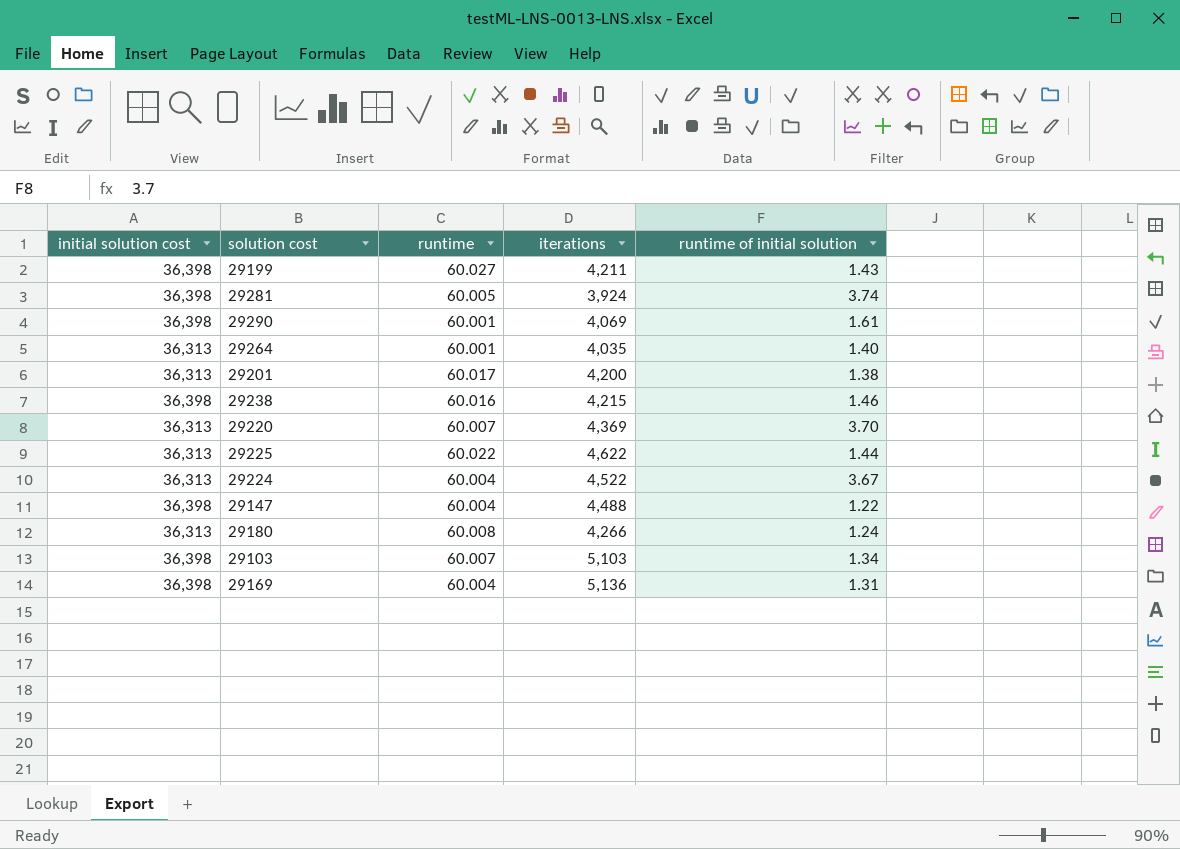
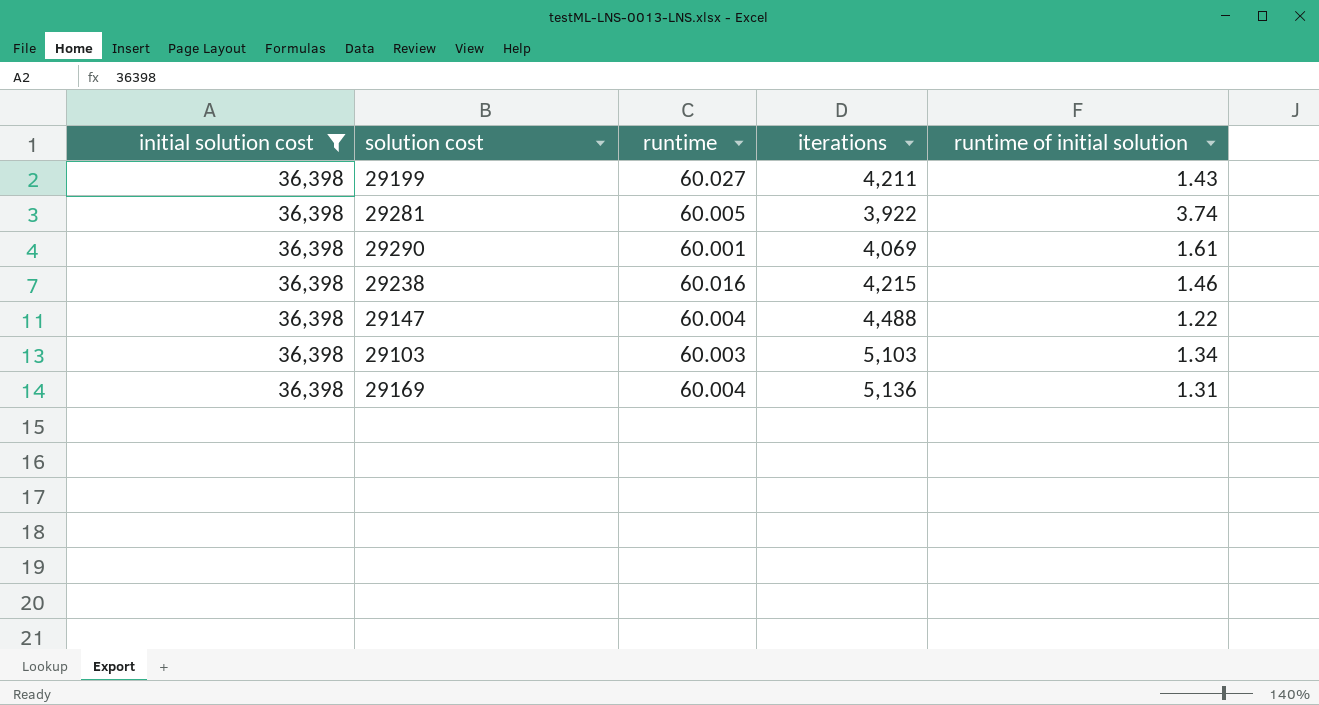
filter: none -> initial solution cost = 36,398
29281 | iterations: 3,924 -> 3,922
29103 | runtime: 60.007 -> 60.003

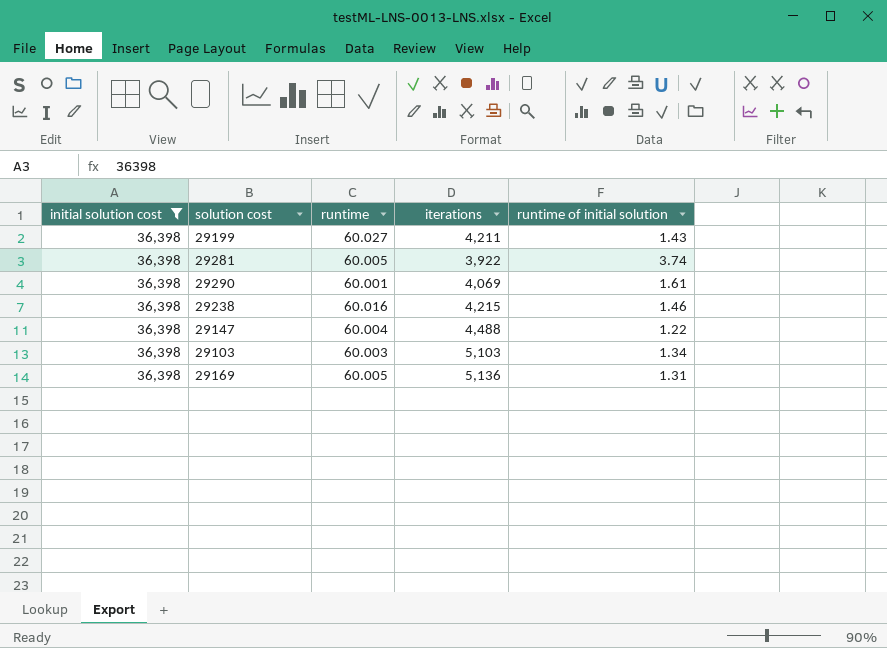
29169 | runtime: 60.004 -> 60.005

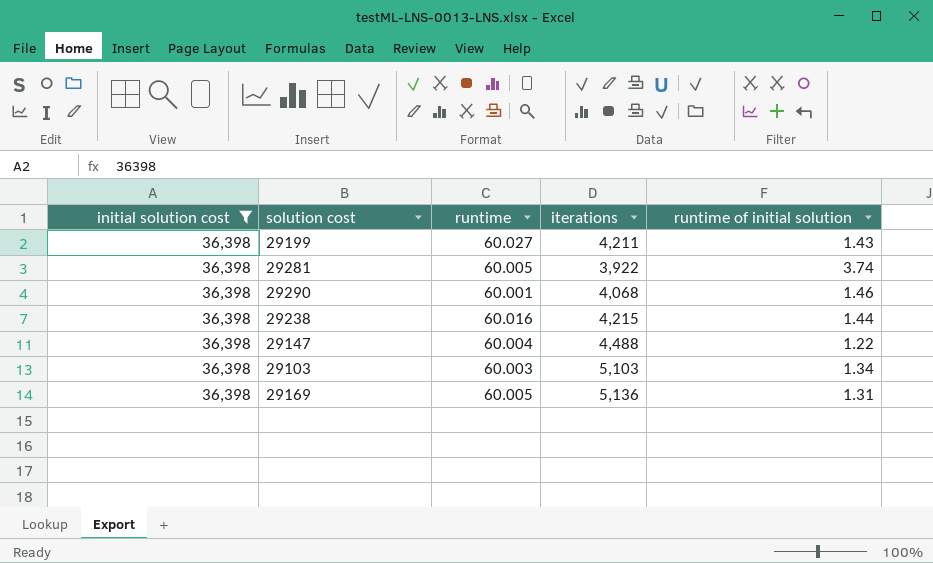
29290 | iterations: 4,069 -> 4,068
29290 | runtime of initial solution: 1.61 -> 1.46
29238 | runtime of initial solution: 1.46 -> 1.44

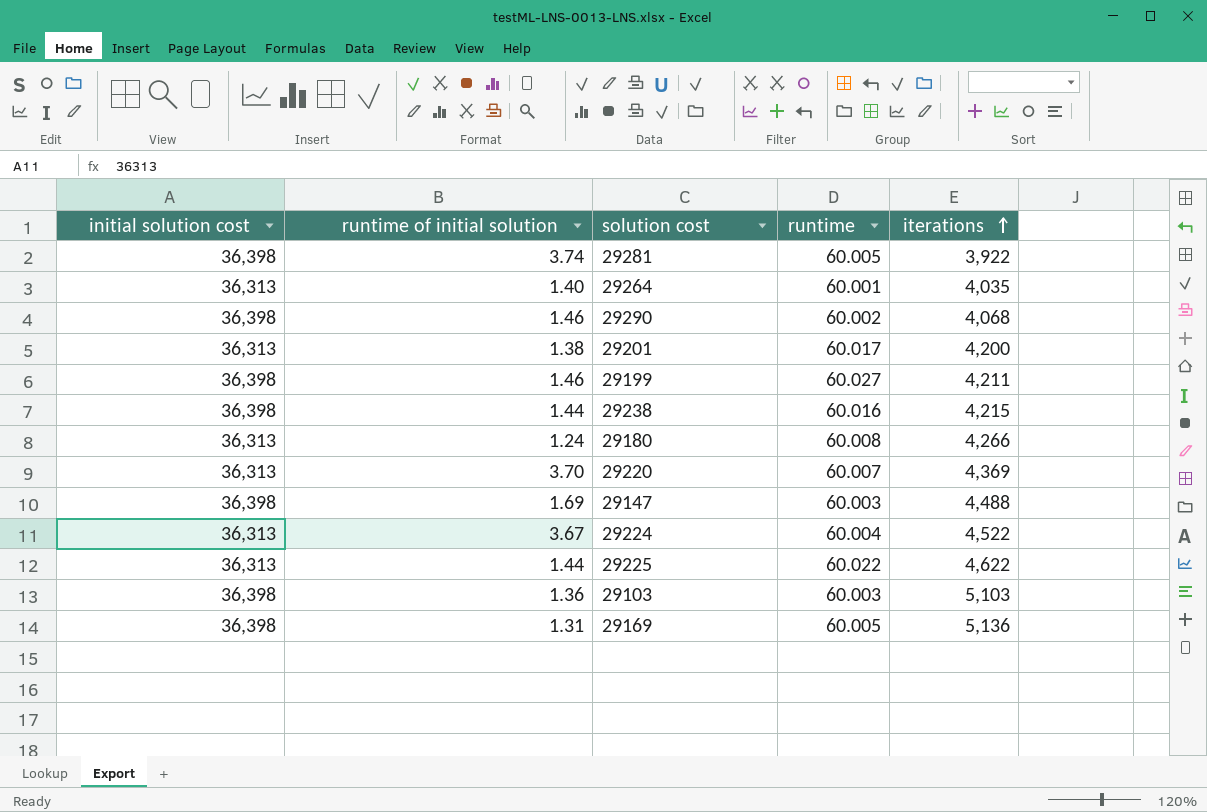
filter: initial solution cost = 36,398 -> none
row order: none -> iterations ascending
column runtime of initial solution | position: 5 -> 2
29290 | runtime: 60.001 -> 60.002
29199 | runtime of initial solution: 1.43 -> 1.46
29147 | runtime of initial solution: 1.22 -> 1.69
29147 | runtime: 60.004 -> 60.003
29103 | runtime of initial solution: 1.34 -> 1.36

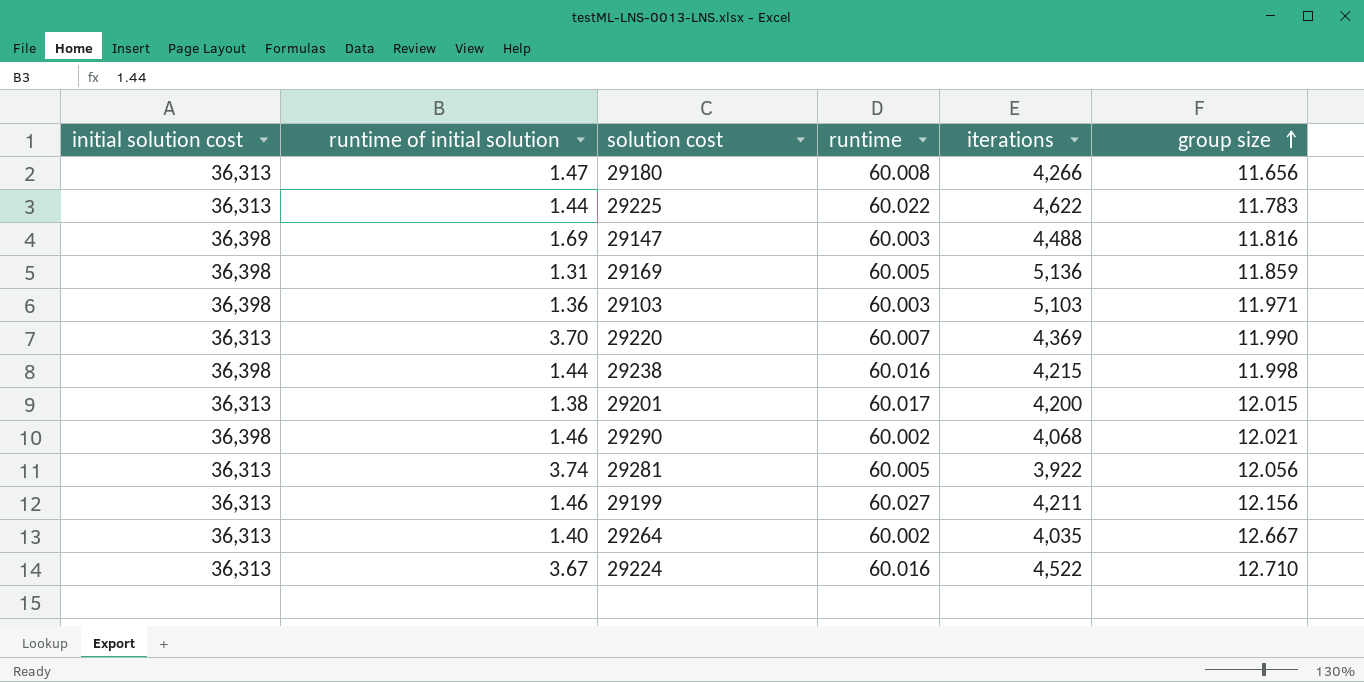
row order: iterations ascending -> group size ascending
column group size | position: none -> 6
29180 | runtime of initial solution: 1.24 -> 1.47
29281 | initial solution cost: 36,398 -> 36,313
29199 | initial solution cost: 36,398 -> 36,313
29264 | runtime: 60.001 -> 60.002
29224 | runtime: 60.004 -> 60.016

